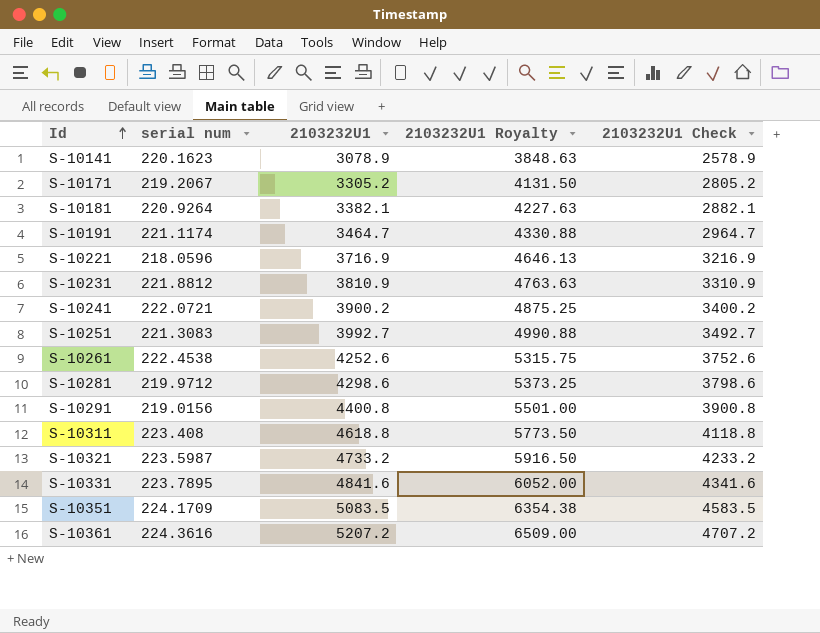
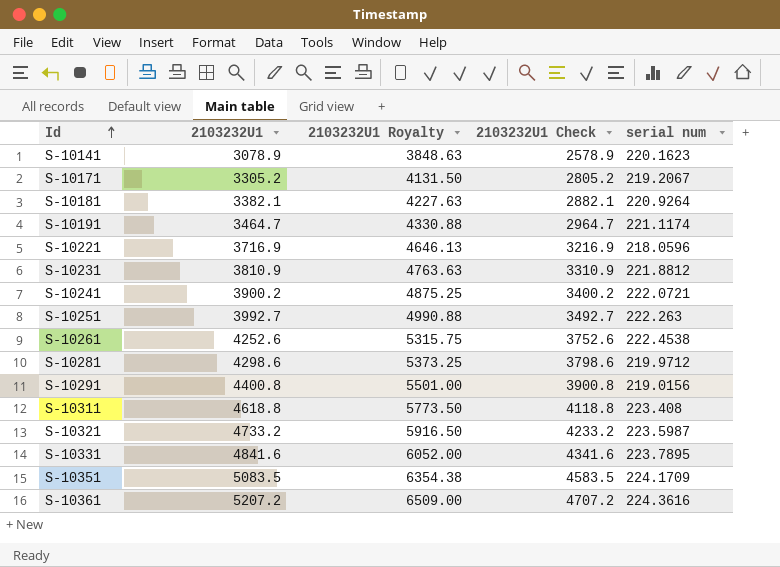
column serial num | position: 2 -> 5
S-10251 | serial num: 221.3083 -> 222.263

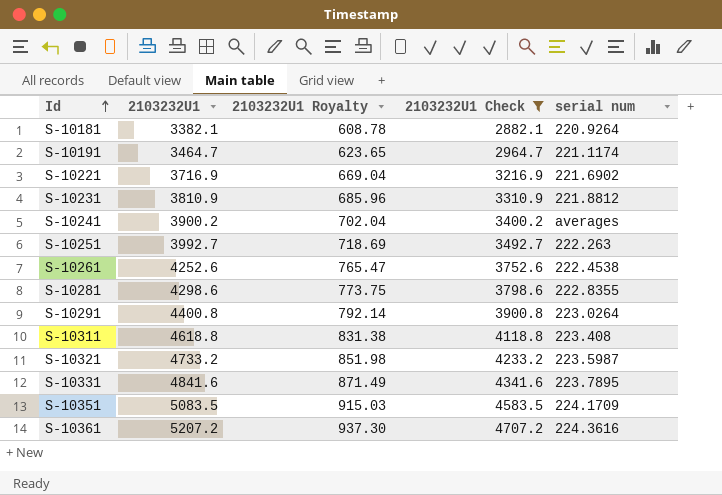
filter: none -> 2103232U1 Check >= 2882.1
column 2103232U1 Royalty | formula: [2103232U1] * 1.25 -> [2103232U1] * 0.18
S-10221 | serial num: 218.0596 -> 221.6902
S-10241 | serial num: 222.0721 -> averages
S-10281 | serial num: 219.9712 -> 222.8355
S-10291 | serial num: 219.0156 -> 223.0264

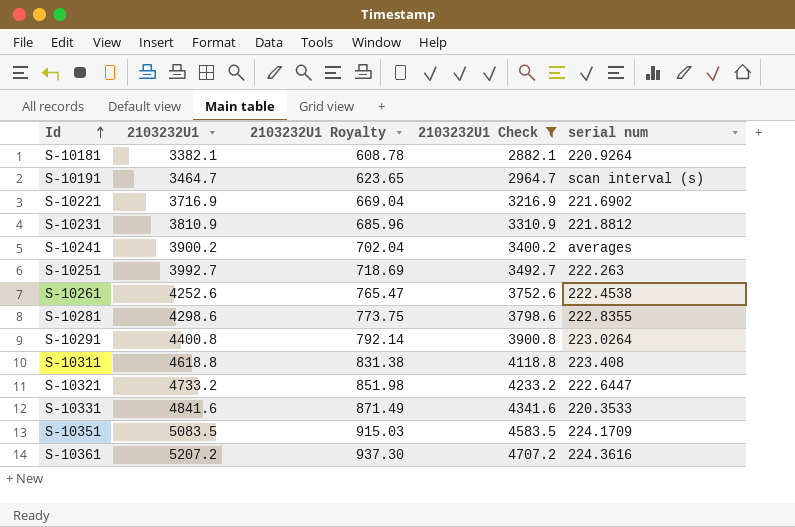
S-10191 | serial num: 221.1174 -> scan interval (s)
S-10321 | serial num: 223.5987 -> 222.6447
S-10331 | serial num: 223.7895 -> 220.3533

